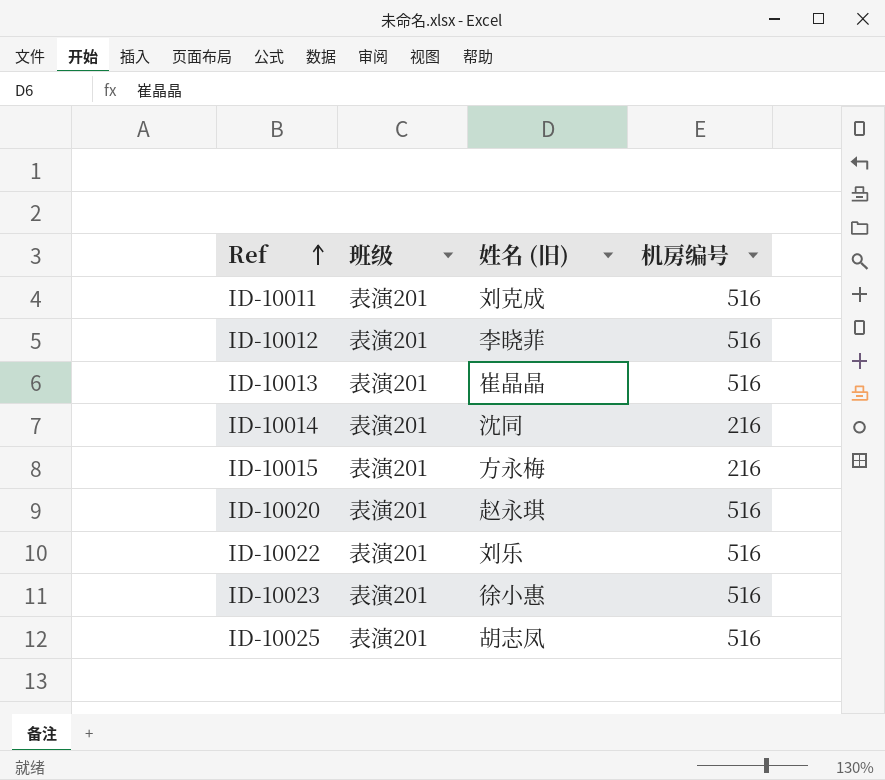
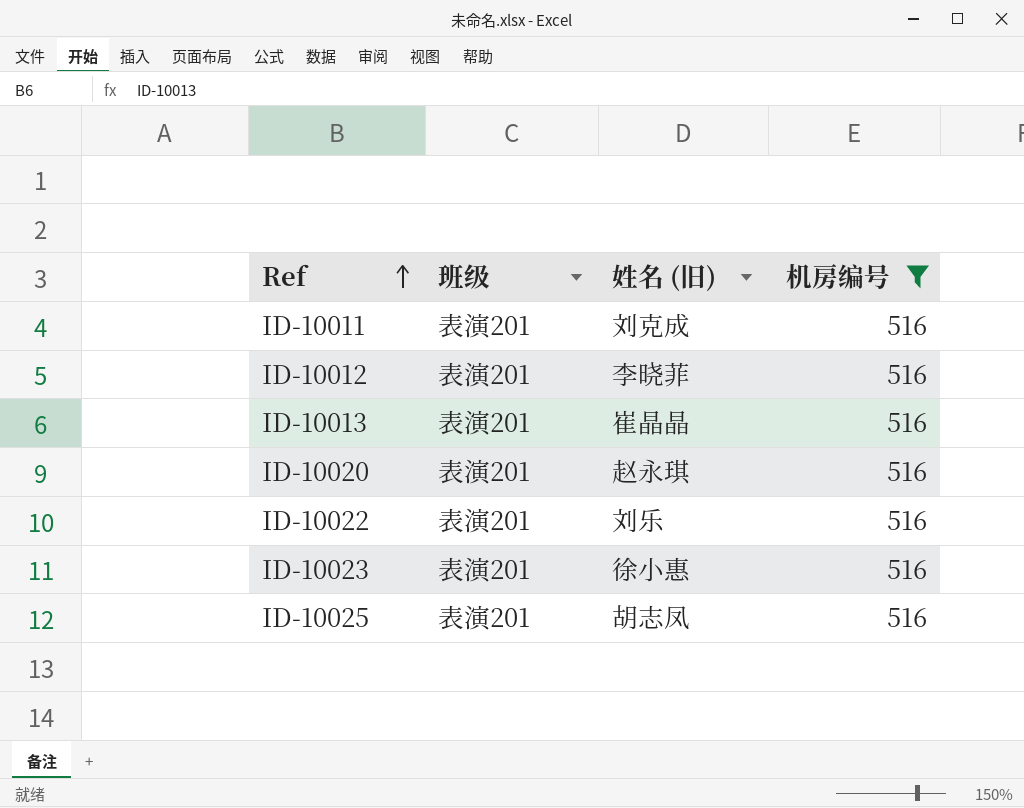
filter: none -> 机房编号 = 516

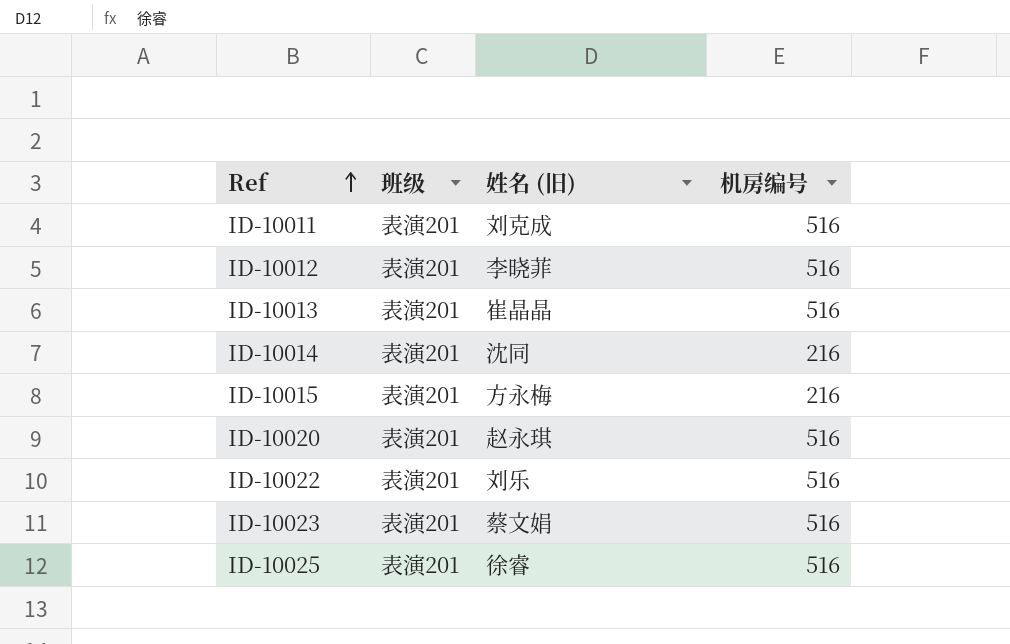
filter: 机房编号 = 516 -> none
ID-10023 | 姓名 (旧): 徐小惠 -> 蔡文娟
ID-10025 | 姓名 (旧): 胡志凤 -> 徐睿

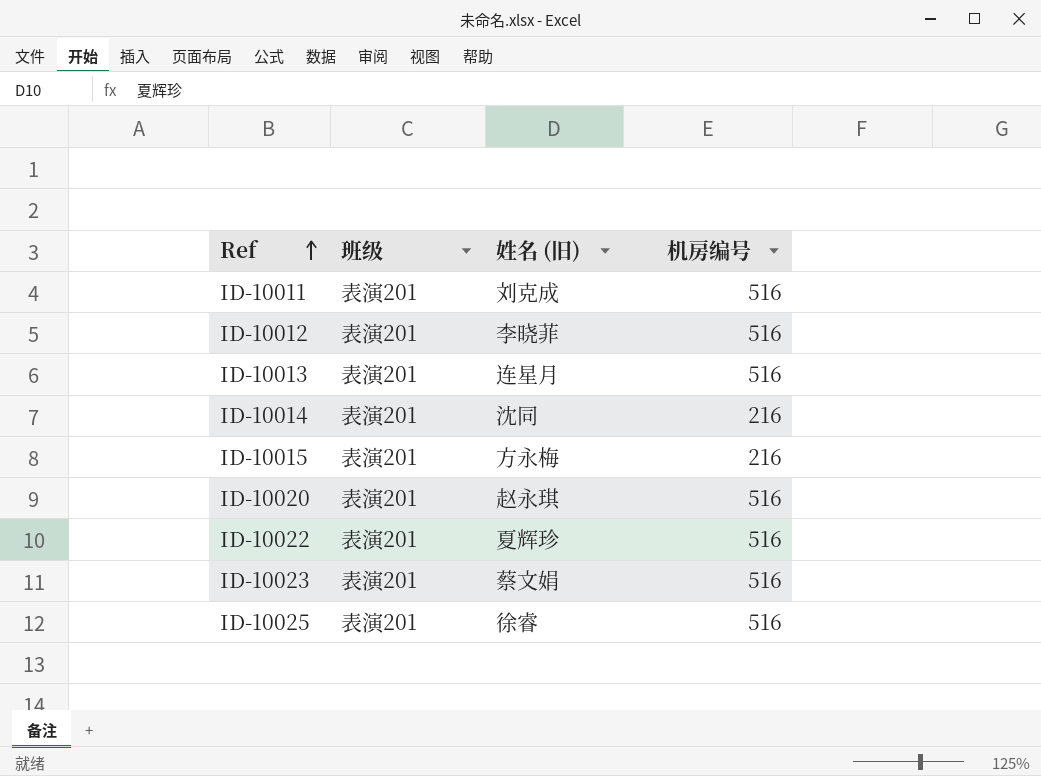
ID-10013 | 姓名 (旧): 崔晶晶 -> 连星月
ID-10022 | 姓名 (旧): 刘乐 -> 夏辉珍

